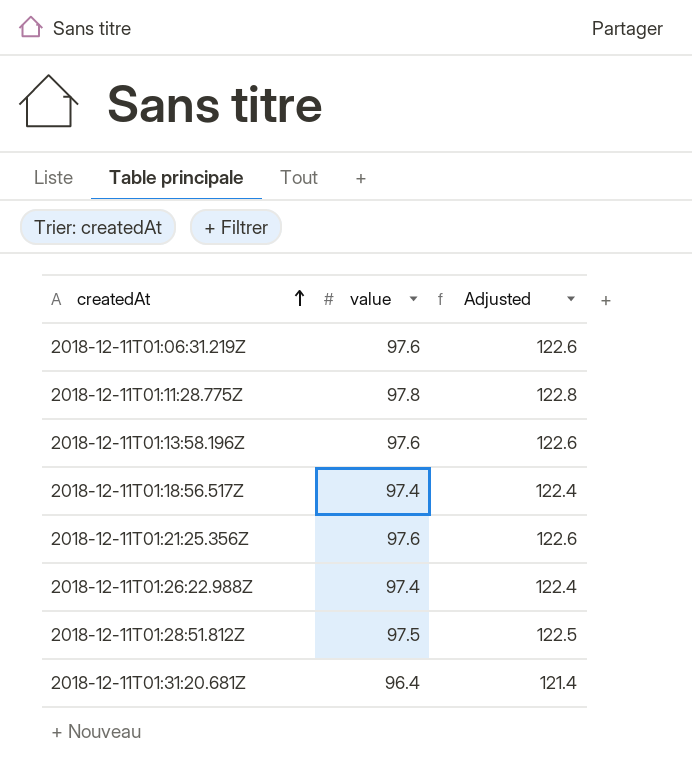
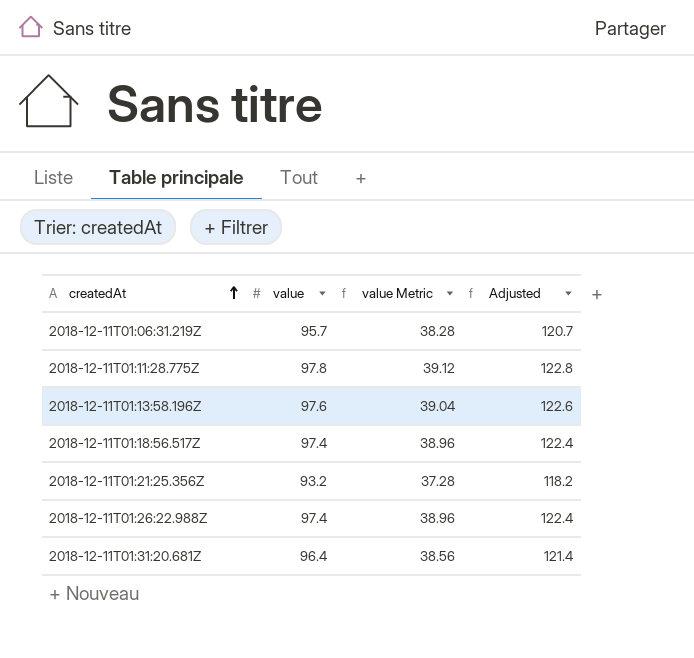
column value Metric | formula: none -> [value] * 0.4
row 2018-12-11T01:28:51.812Z: 97.5 | 122.5 -> none
2018-12-11T01:06:31.219Z | value: 97.6 -> 95.7
2018-12-11T01:06:31.219Z | Adjusted: 122.6 -> 120.7
2018-12-11T01:21:25.356Z | value: 97.6 -> 93.2
2018-12-11T01:21:25.356Z | Adjusted: 122.6 -> 118.2

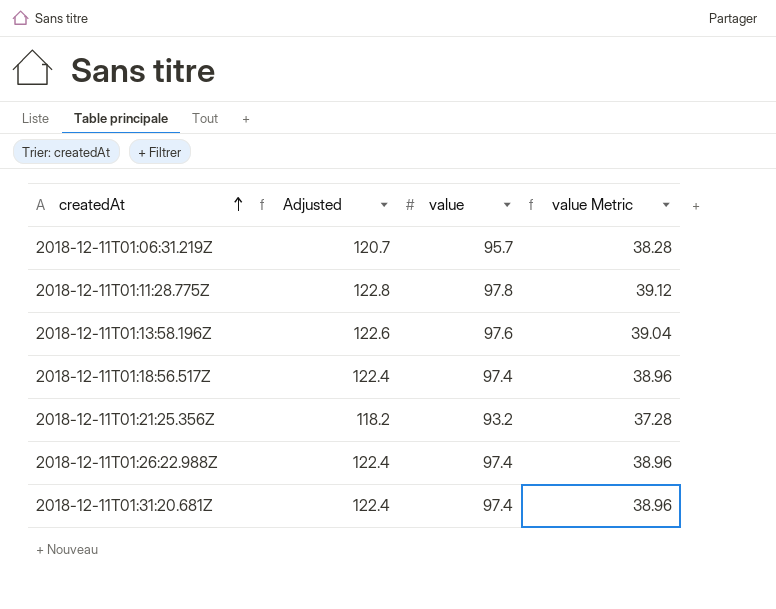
column Adjusted | position: 4 -> 2
2018-12-11T01:31:20.681Z | Adjusted: 121.4 -> 122.4
2018-12-11T01:31:20.681Z | value: 96.4 -> 97.4
2018-12-11T01:31:20.681Z | value Metric: 38.56 -> 38.96

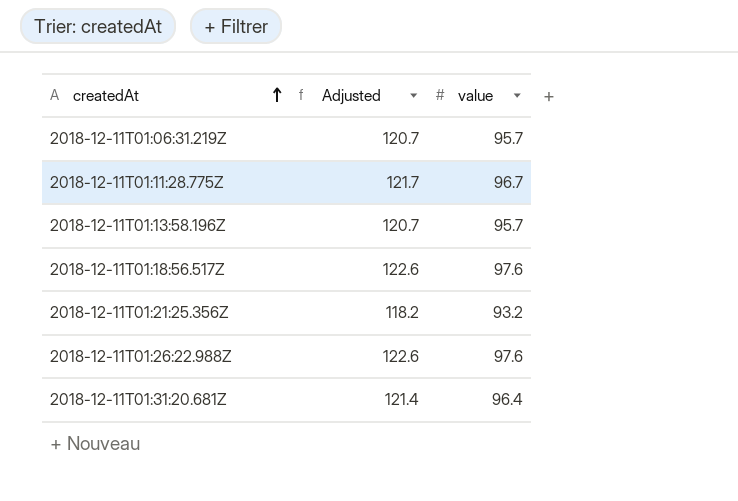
column value Metric | formula: [value] * 0.4 -> none
2018-12-11T01:11:28.775Z | Adjusted: 122.8 -> 121.7
2018-12-11T01:11:28.775Z | value: 97.8 -> 96.7
2018-12-11T01:13:58.196Z | Adjusted: 122.6 -> 120.7
2018-12-11T01:13:58.196Z | value: 97.6 -> 95.7
2018-12-11T01:18:56.517Z | Adjusted: 122.4 -> 122.6
2018-12-11T01:18:56.517Z | value: 97.4 -> 97.6
2018-12-11T01:26:22.988Z | Adjusted: 122.4 -> 122.6
2018-12-11T01:26:22.988Z | value: 97.4 -> 97.6
2018-12-11T01:31:20.681Z | Adjusted: 122.4 -> 121.4
2018-12-11T01:31:20.681Z | value: 97.4 -> 96.4

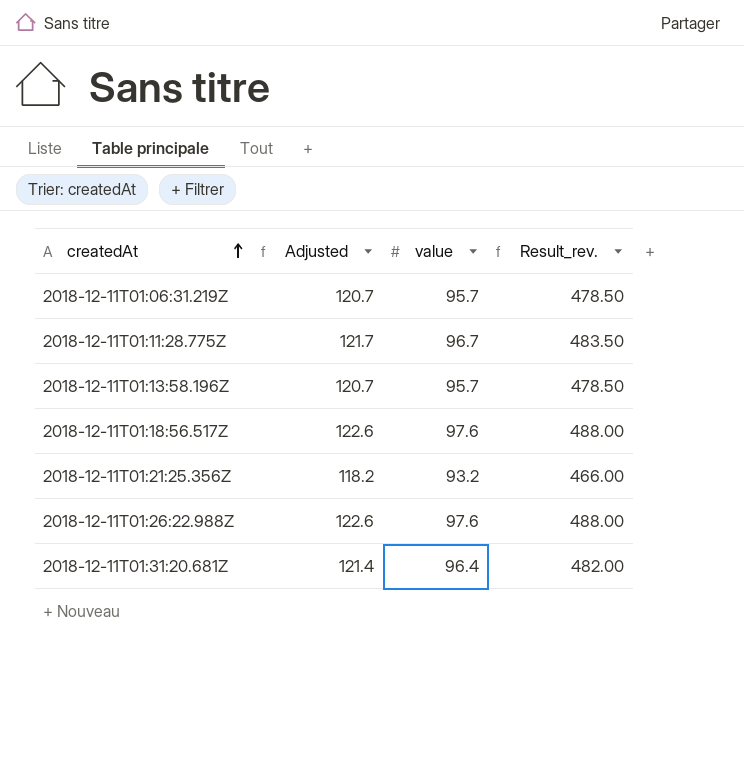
column Result_rev. | formula: none -> [value] * 5

